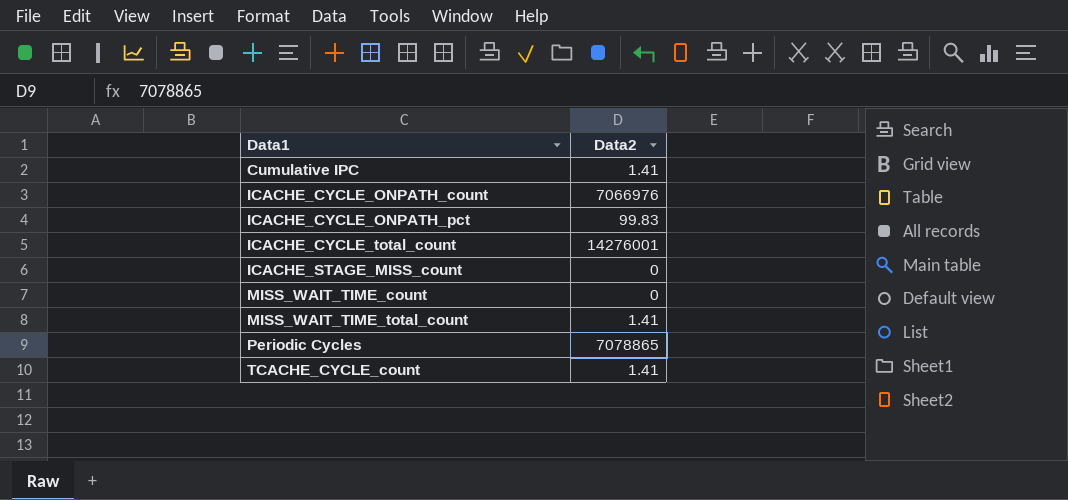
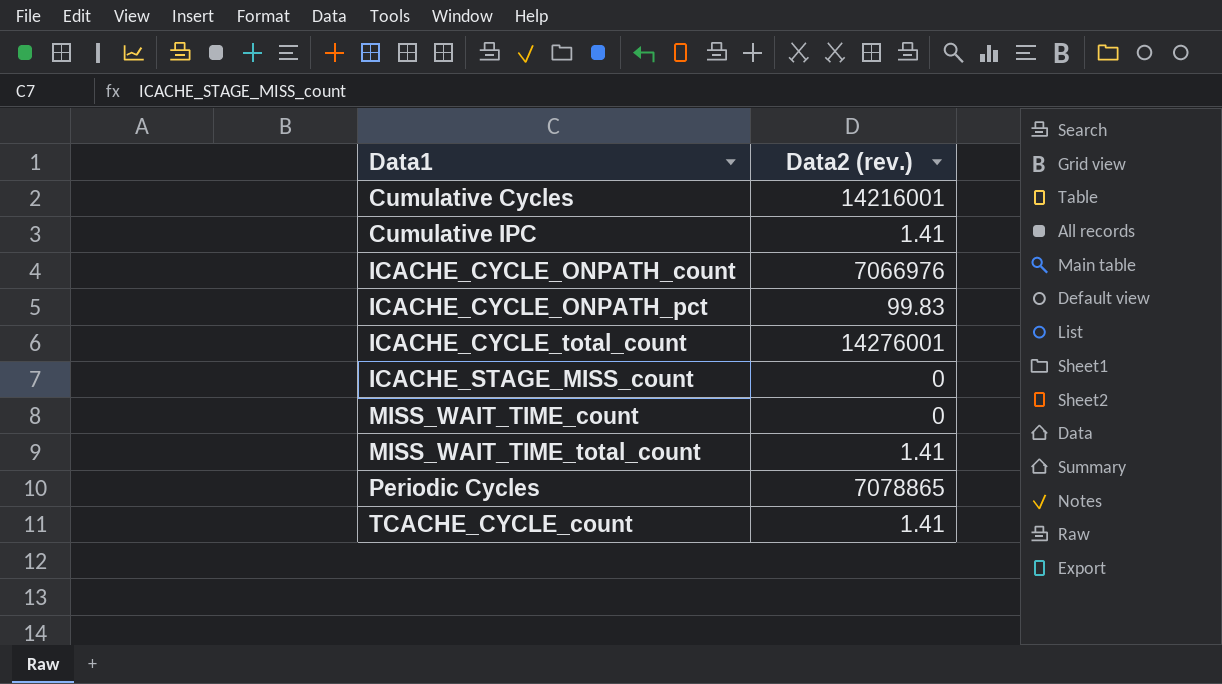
column name: Data2 -> Data2 (rev.)
row Cumulative Cycles: none -> 14216001

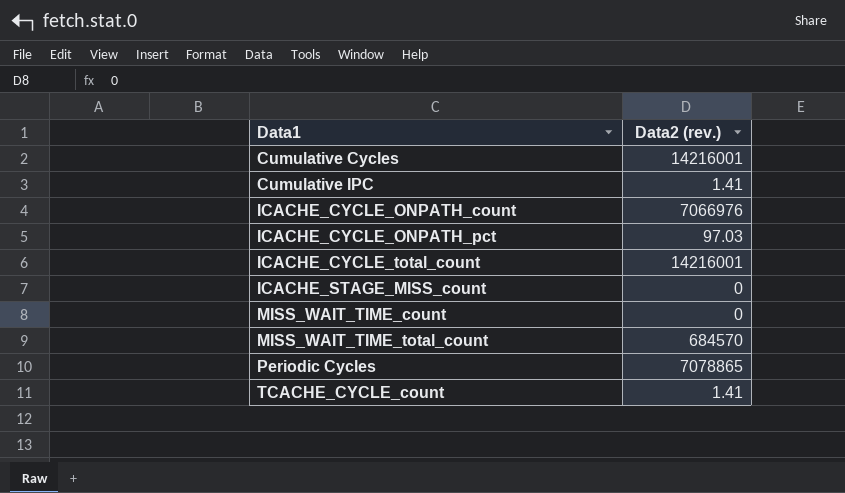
ICACHE_CYCLE_ONPATH_pct | Data2 (rev.): 99.83 -> 97.03
ICACHE_CYCLE_total_count | Data2 (rev.): 14276001 -> 14216001
MISS_WAIT_TIME_total_count | Data2 (rev.): 1.41 -> 684570

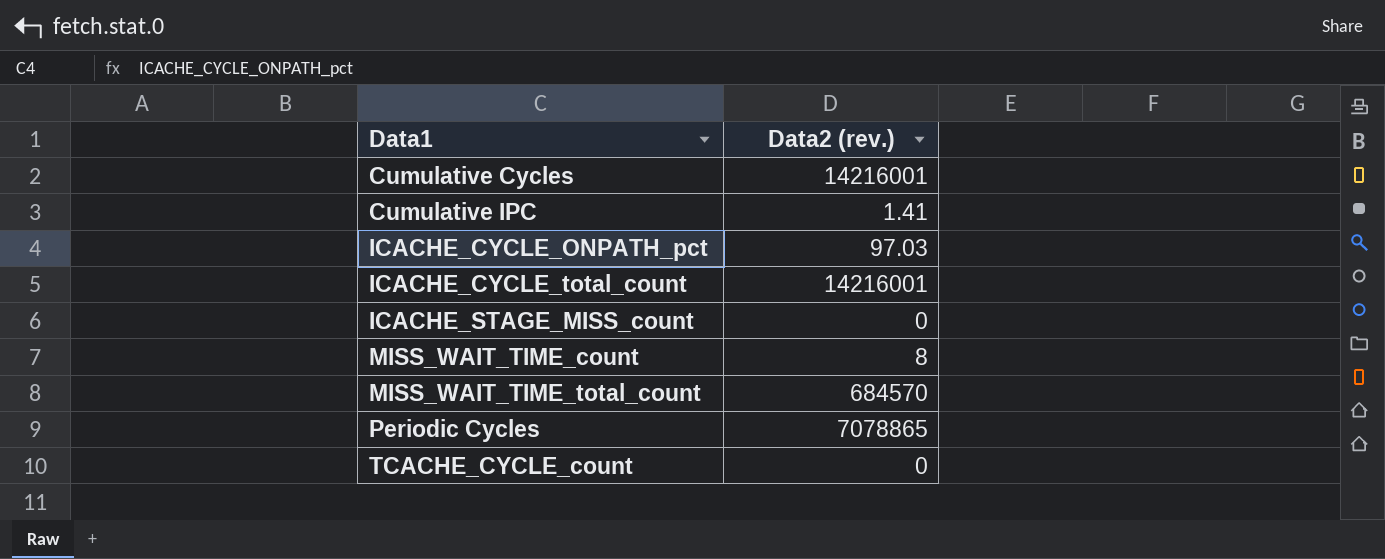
row ICACHE_CYCLE_ONPATH_count: 7066976 -> none
MISS_WAIT_TIME_count | Data2 (rev.): 0 -> 8
TCACHE_CYCLE_count | Data2 (rev.): 1.41 -> 0

